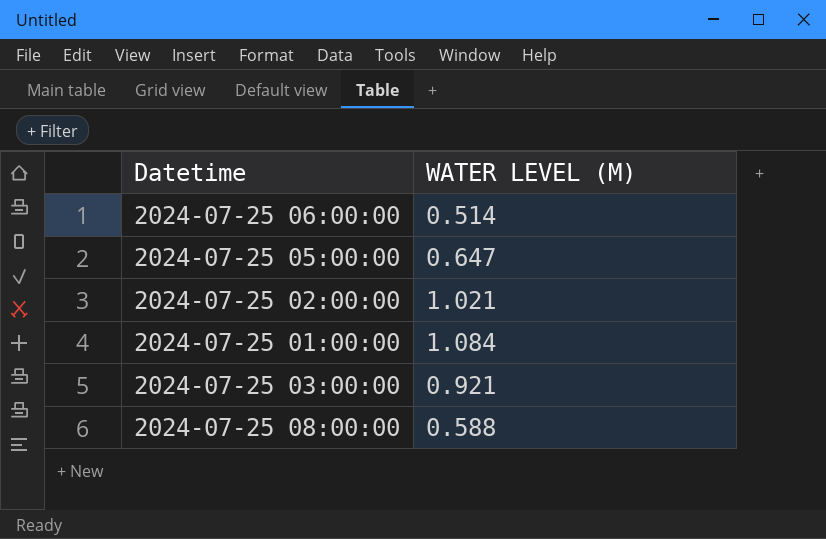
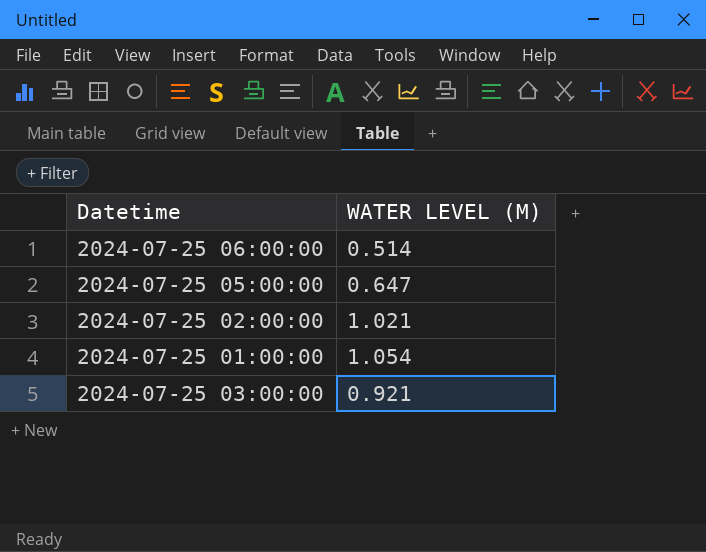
row 2024-07-25 08:00:00: 0.588 -> none
2024-07-25 01:00:00 | WATER LEVEL (M): 1.084 -> 1.054

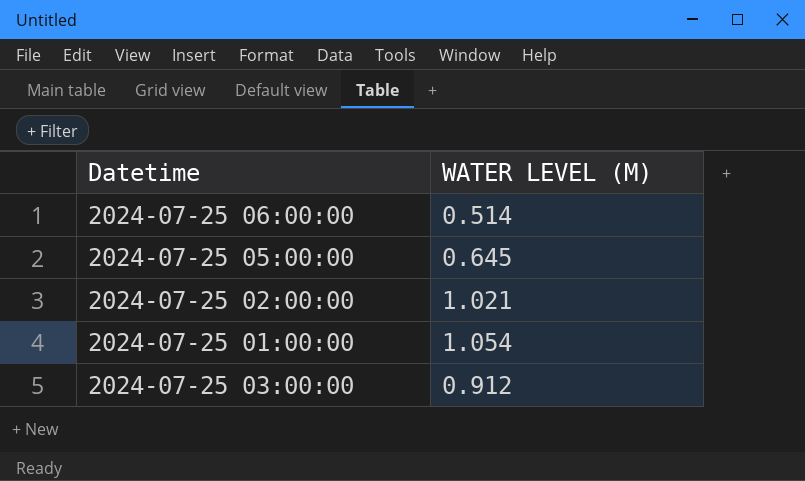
2024-07-25 05:00:00 | WATER LEVEL (M): 0.647 -> 0.645
2024-07-25 03:00:00 | WATER LEVEL (M): 0.921 -> 0.912

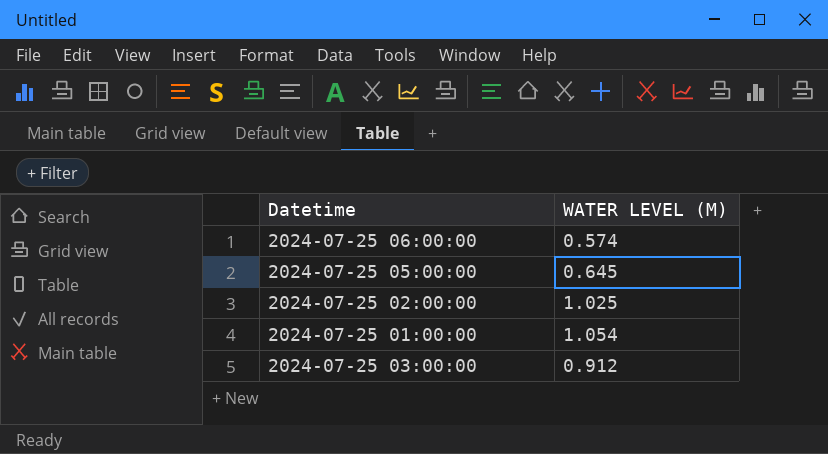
2024-07-25 06:00:00 | WATER LEVEL (M): 0.514 -> 0.574
2024-07-25 02:00:00 | WATER LEVEL (M): 1.021 -> 1.025

